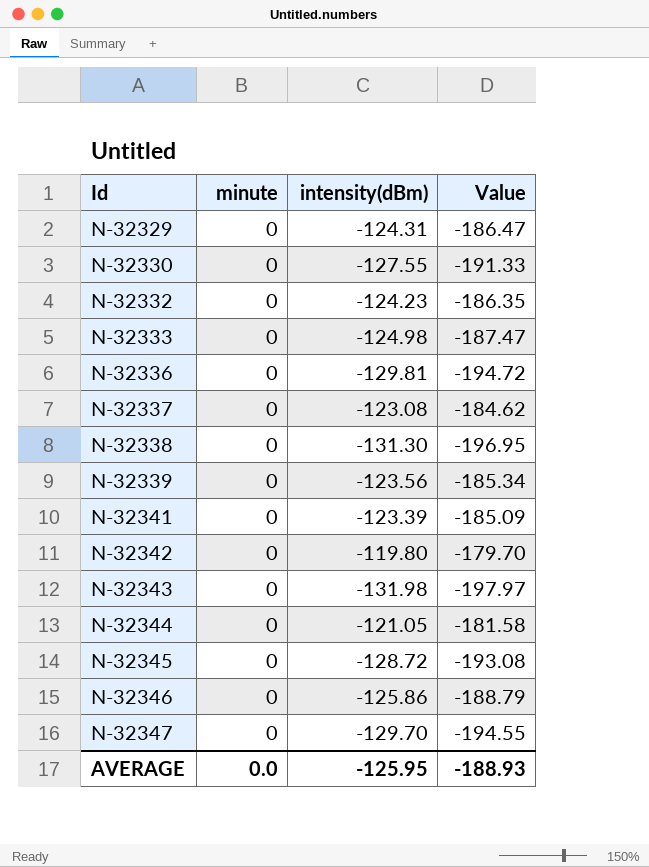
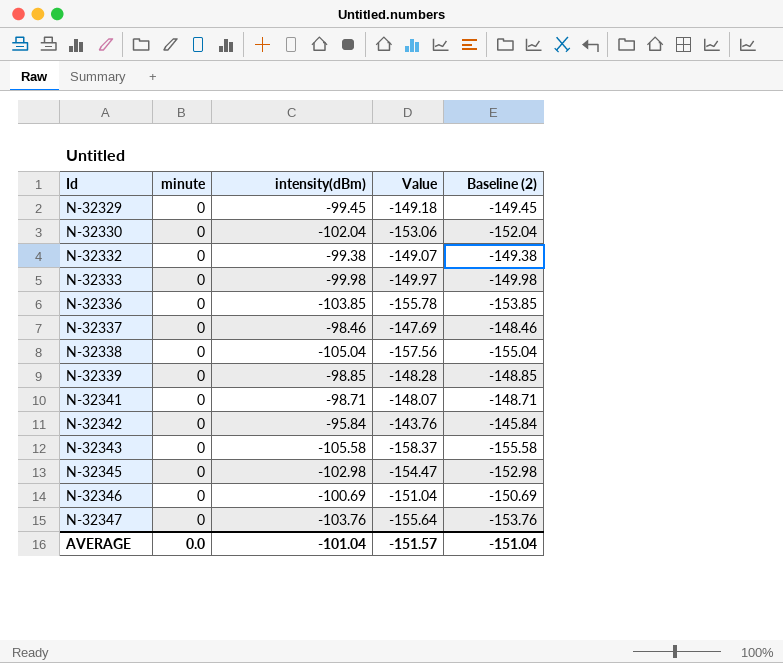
column Baseline (2) | formula: none -> [intensity(dBm)] - 50
row N-32344: 0 | -121.05 | -181.58 -> none
N-32329 | intensity(dBm): -124.31 -> -99.45
N-32329 | Value: -186.47 -> -149.18
N-32330 | intensity(dBm): -127.55 -> -102.04
N-32330 | Value: -191.33 -> -153.06
N-32332 | intensity(dBm): -124.23 -> -99.38
N-32332 | Value: -186.35 -> -149.07
N-32333 | intensity(dBm): -124.98 -> -99.98
N-32333 | Value: -187.47 -> -149.97
N-32336 | intensity(dBm): -129.81 -> -103.85
N-32336 | Value: -194.72 -> -155.78
N-32337 | intensity(dBm): -123.08 -> -98.46
N-32337 | Value: -184.62 -> -147.69
N-32338 | intensity(dBm): -131.30 -> -105.04
N-32338 | Value: -196.95 -> -157.56
N-32339 | intensity(dBm): -123.56 -> -98.85
N-32339 | Value: -185.34 -> -148.28
N-32341 | intensity(dBm): -123.39 -> -98.71
N-32341 | Value: -185.09 -> -148.07
N-32342 | intensity(dBm): -119.80 -> -95.84
N-32342 | Value: -179.70 -> -143.76
N-32343 | intensity(dBm): -131.98 -> -105.58
N-32343 | Value: -197.97 -> -158.37
N-32345 | intensity(dBm): -128.72 -> -102.98
N-32345 | Value: -193.08 -> -154.47
N-32346 | intensity(dBm): -125.86 -> -100.69
N-32346 | Value: -188.79 -> -151.04
N-32347 | intensity(dBm): -129.70 -> -103.76
N-32347 | Value: -194.55 -> -155.64
AVERAGE | intensity(dBm): -125.95 -> -101.04
AVERAGE | Value: -188.93 -> -151.57

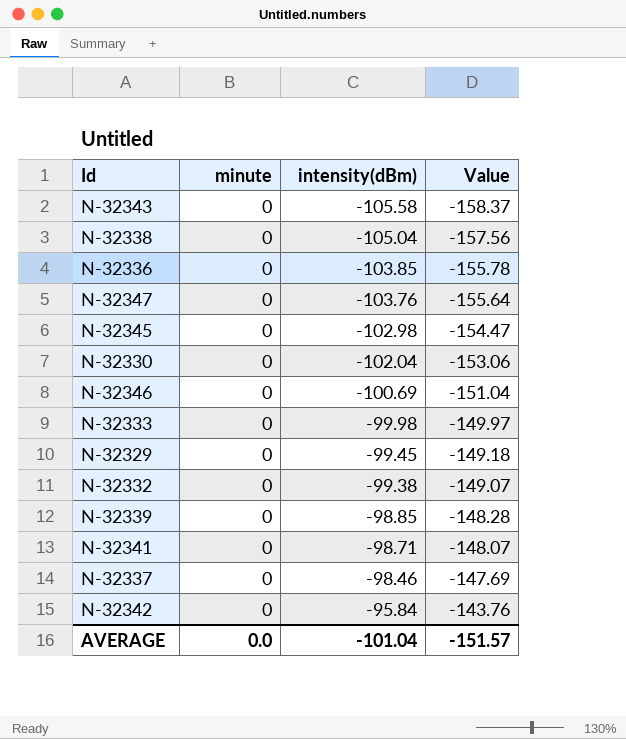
row order: Id ascending -> intensity(dBm) ascending
column Baseline (2) | formula: [intensity(dBm)] - 50 -> none

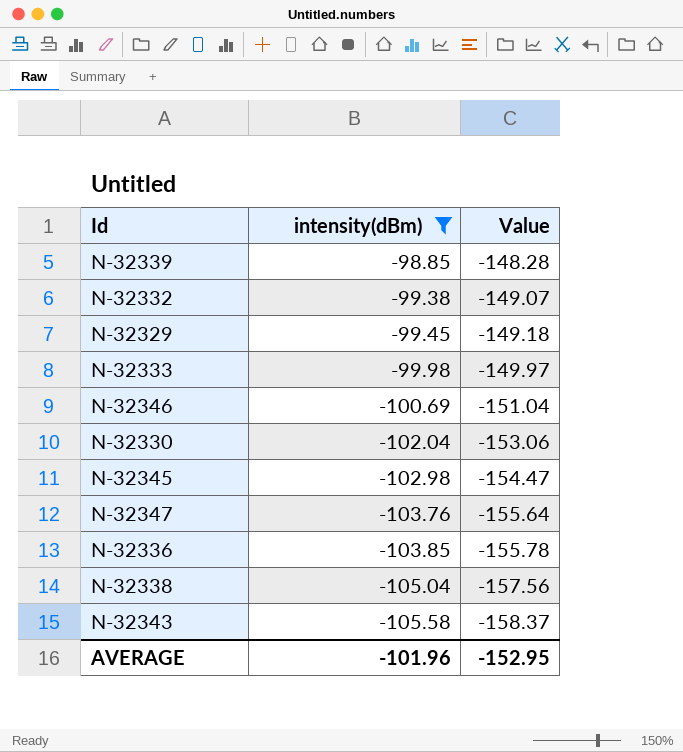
filter: none -> intensity(dBm) <= -98.85
row order: intensity(dBm) ascending -> intensity(dBm) descending
column minute | position: 2 -> none
AVERAGE | intensity(dBm): -101.04 -> -101.96
AVERAGE | Value: -151.57 -> -152.95

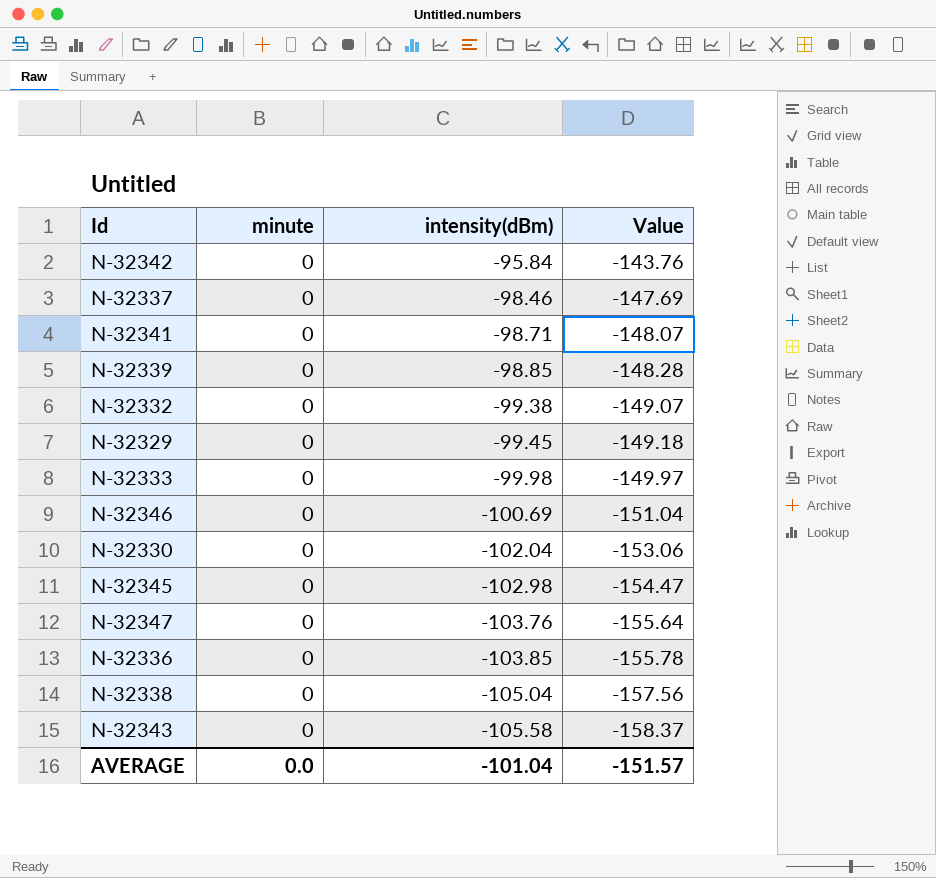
filter: intensity(dBm) <= -98.85 -> none
column minute | position: none -> 2
AVERAGE | intensity(dBm): -101.96 -> -101.04
AVERAGE | Value: -152.95 -> -151.57

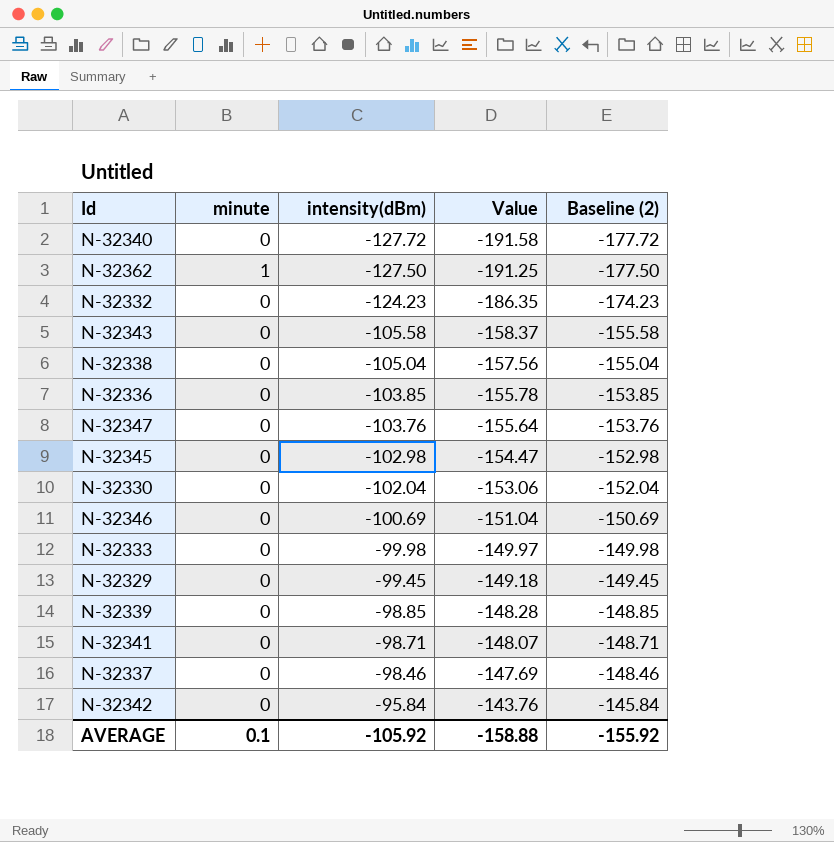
row order: intensity(dBm) descending -> intensity(dBm) ascending
column Baseline (2) | formula: none -> [intensity(dBm)] - 50
row N-32340: none -> 0 | -127.72 | -191.58 | -177.72
row N-32362: none -> 1 | -127.50 | -191.25 | -177.50
N-32332 | intensity(dBm): -99.38 -> -124.23
N-32332 | Value: -149.07 -> -186.35
AVERAGE | minute: 0.0 -> 0.1
AVERAGE | intensity(dBm): -101.04 -> -105.92
AVERAGE | Value: -151.57 -> -158.88

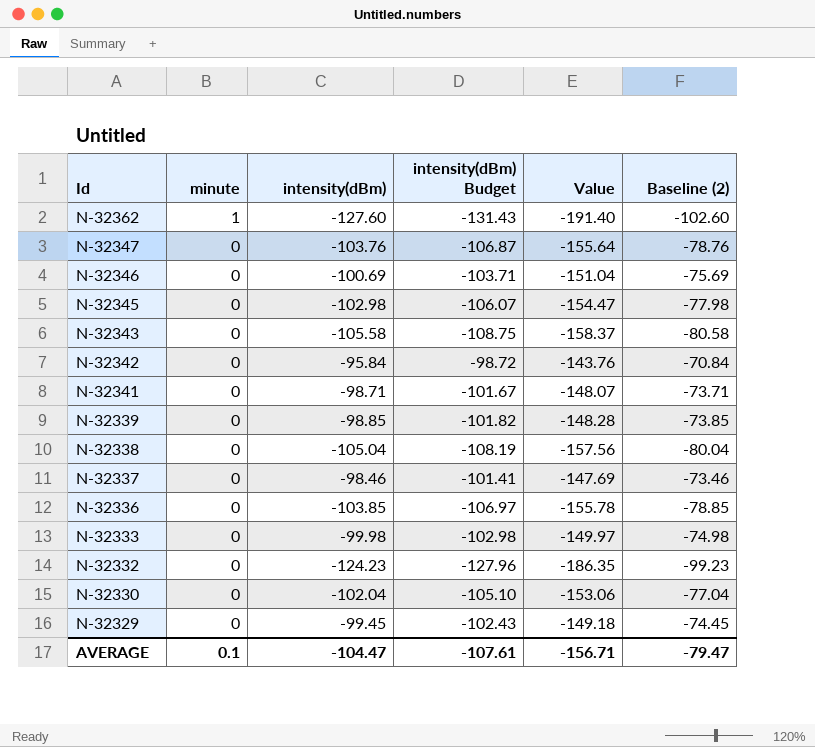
row order: intensity(dBm) ascending -> Id descending
column intensity(dBm) Budget | formula: none -> [intensity(dBm)] * 1.03
column Baseline (2) | formula: [intensity(dBm)] - 50 -> [intensity(dBm)] + 25
row N-32340: 0 | -127.72 | -191.58 | -177.72 -> none
N-32362 | intensity(dBm): -127.50 -> -127.60
N-32362 | Value: -191.25 -> -191.40
AVERAGE | intensity(dBm): -105.92 -> -104.47
AVERAGE | Value: -158.88 -> -156.71
AVERAGE | Baseline (2): -155.92 -> -79.47

